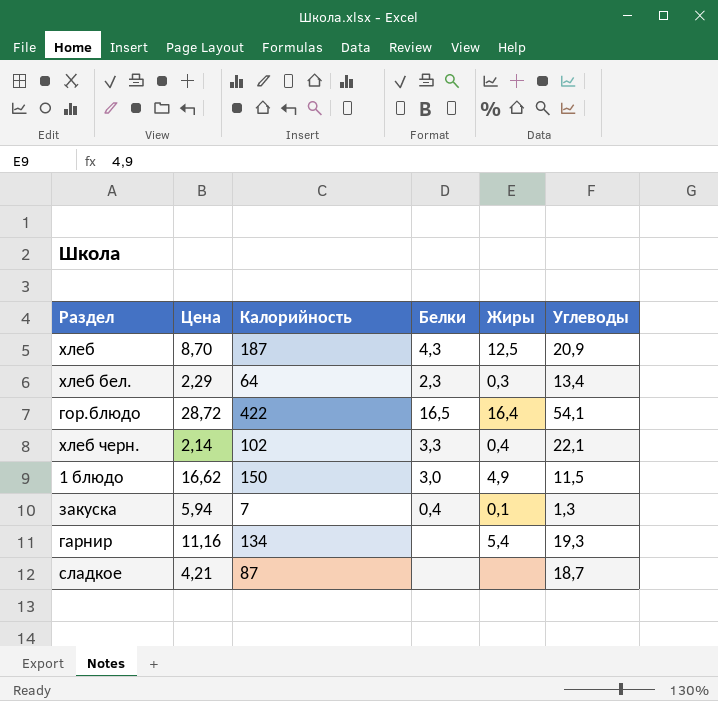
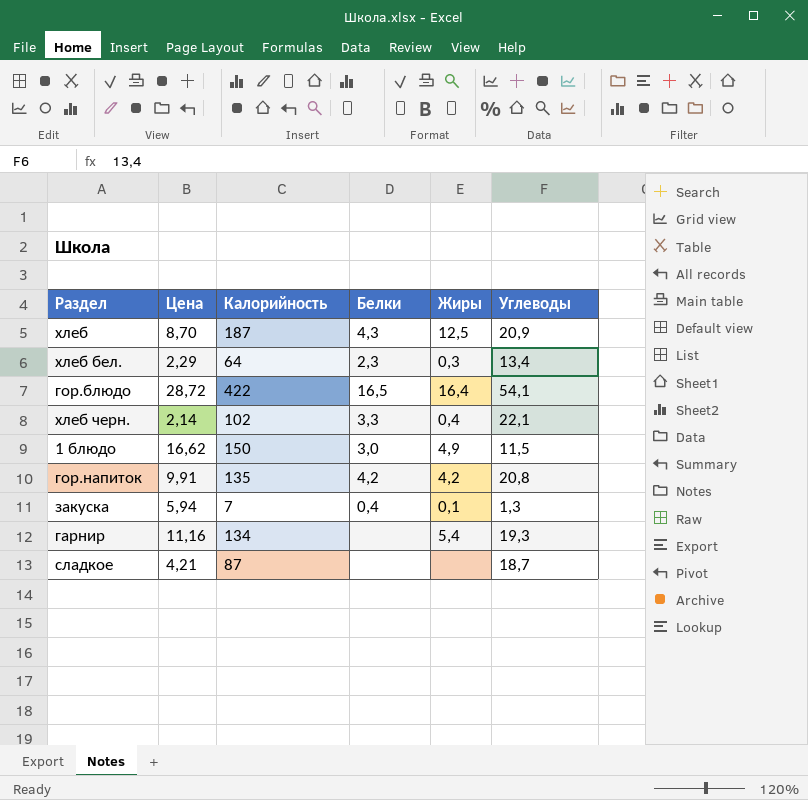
row гор.напиток: none -> 9,91 | 135 | 4,2 | 4,2 | 20,8

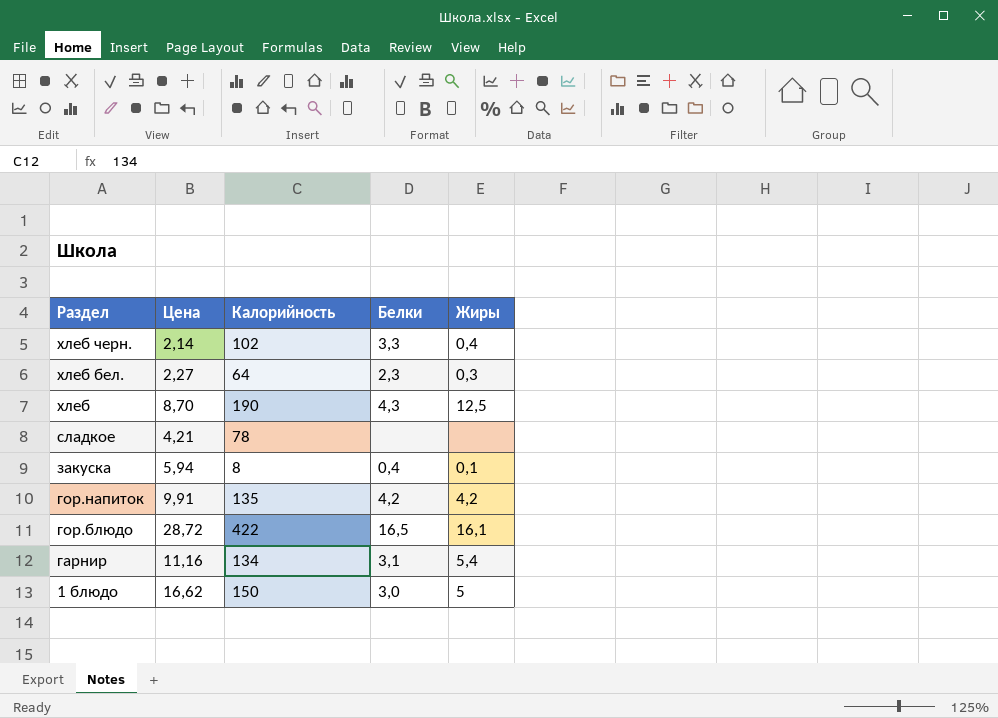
row order: none -> Раздел descending
column Углеводы | position: 6 -> none
хлеб бел. | Цена: 2,29 -> 2,27
хлеб | Калорийность: 187 -> 190
сладкое | Калорийность: 87 -> 78
закуска | Калорийность: 7 -> 8
гор.блюдо | Жиры: 16,4 -> 16,1
гарнир | Белки: none -> 3,1
1 блюдо | Жиры: 4,9 -> 5

